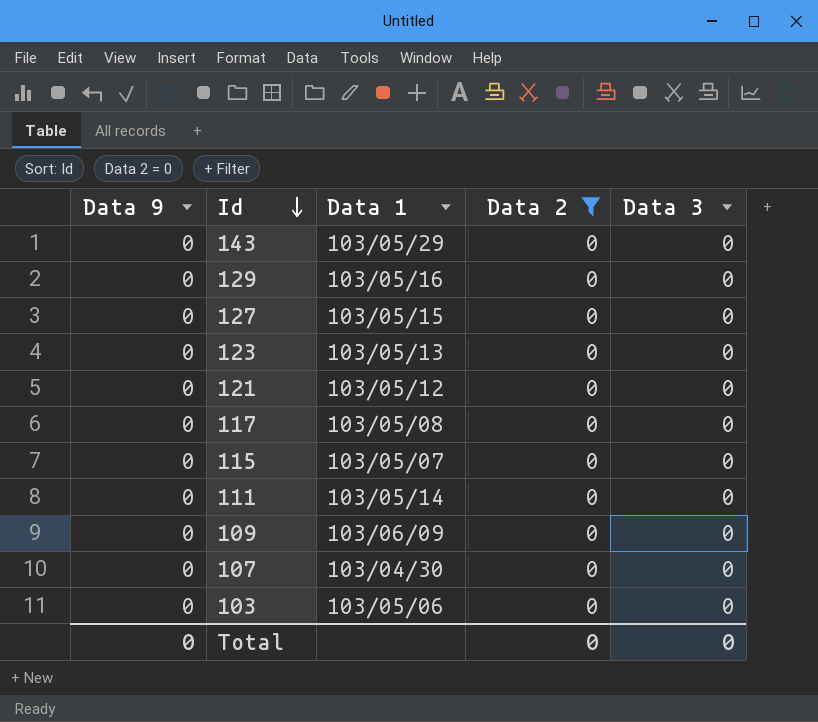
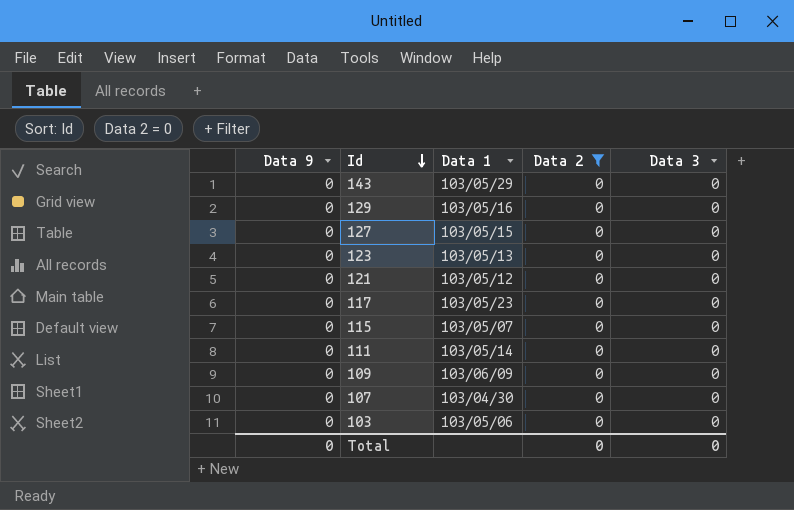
117 | Data 1: 103/05/08 -> 103/05/23

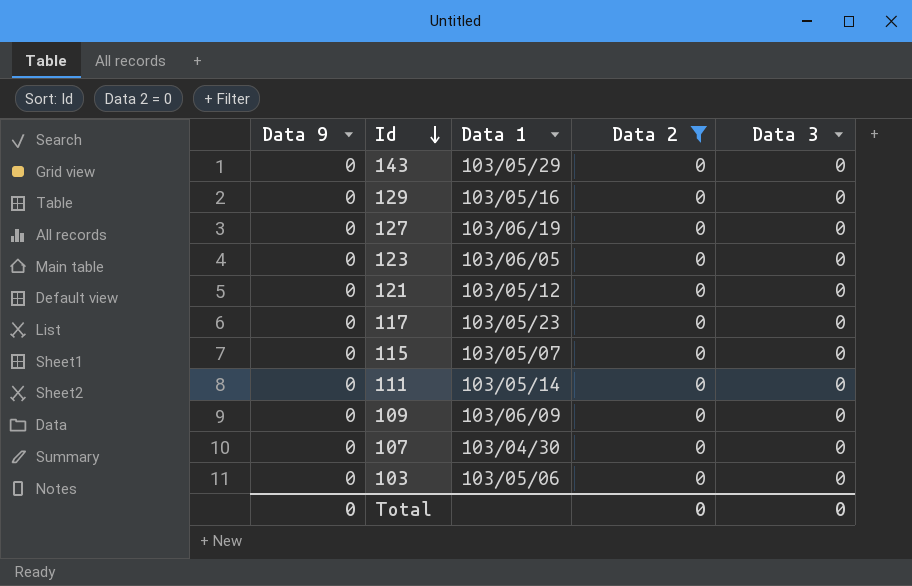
127 | Data 1: 103/05/15 -> 103/06/19
123 | Data 1: 103/05/13 -> 103/06/05

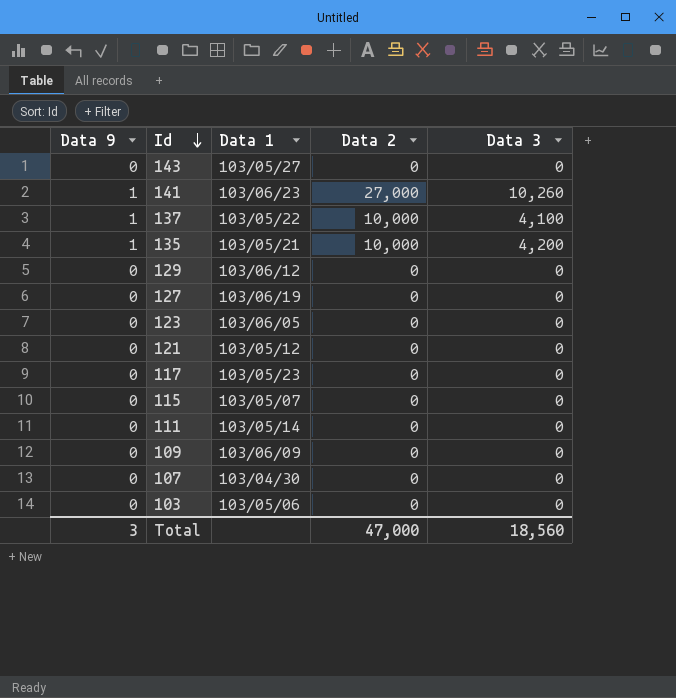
filter: Data 2 = 0 -> none
143 | Data 1: 103/05/29 -> 103/05/27
129 | Data 1: 103/05/16 -> 103/06/12
Total | Data 9: 0 -> 3
Total | Data 2: 0 -> 47,000
Total | Data 3: 0 -> 18,560

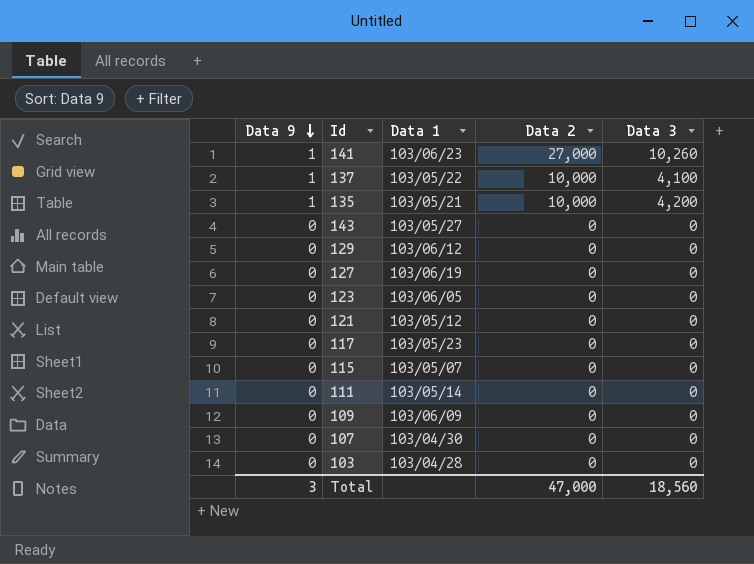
row order: Id descending -> Data 9 descending
103 | Data 1: 103/05/06 -> 103/04/28

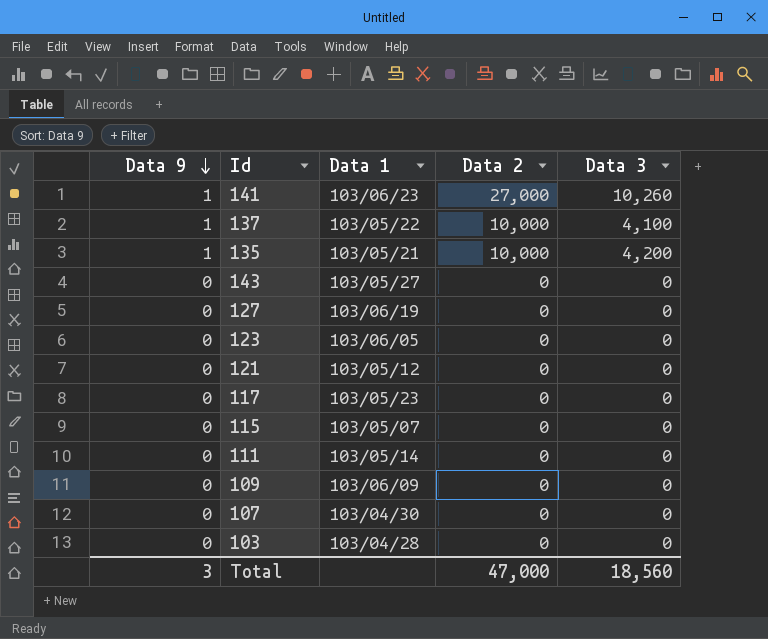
row 129: 0 | 103/06/12 | 0 | 0 -> none

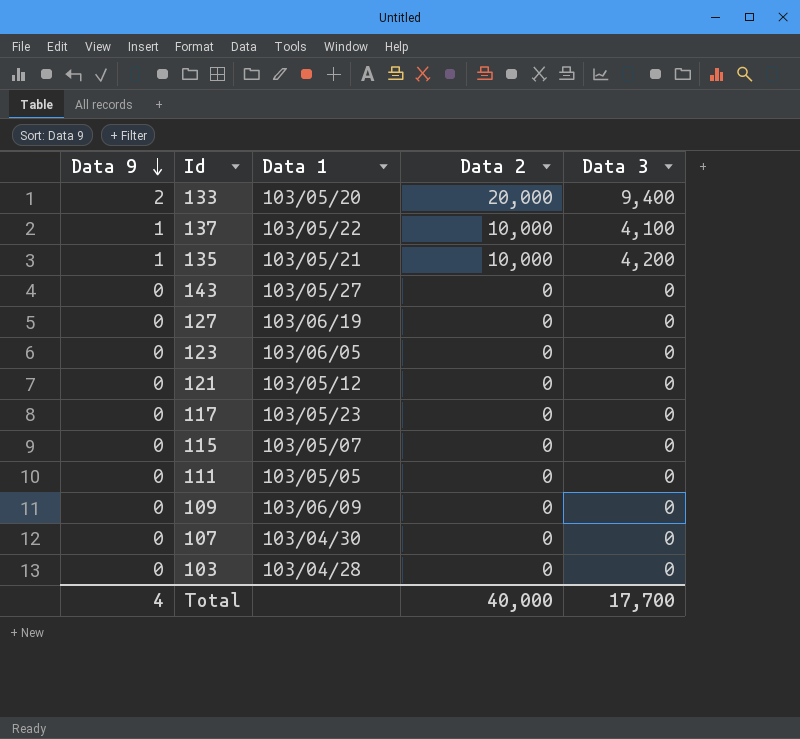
row 141: 1 | 103/06/23 | 27,000 | 10,260 -> none
row 133: none -> 2 | 103/05/20 | 20,000 | 9,400
111 | Data 1: 103/05/14 -> 103/05/05
Total | Data 9: 3 -> 4
Total | Data 2: 47,000 -> 40,000
Total | Data 3: 18,560 -> 17,700

